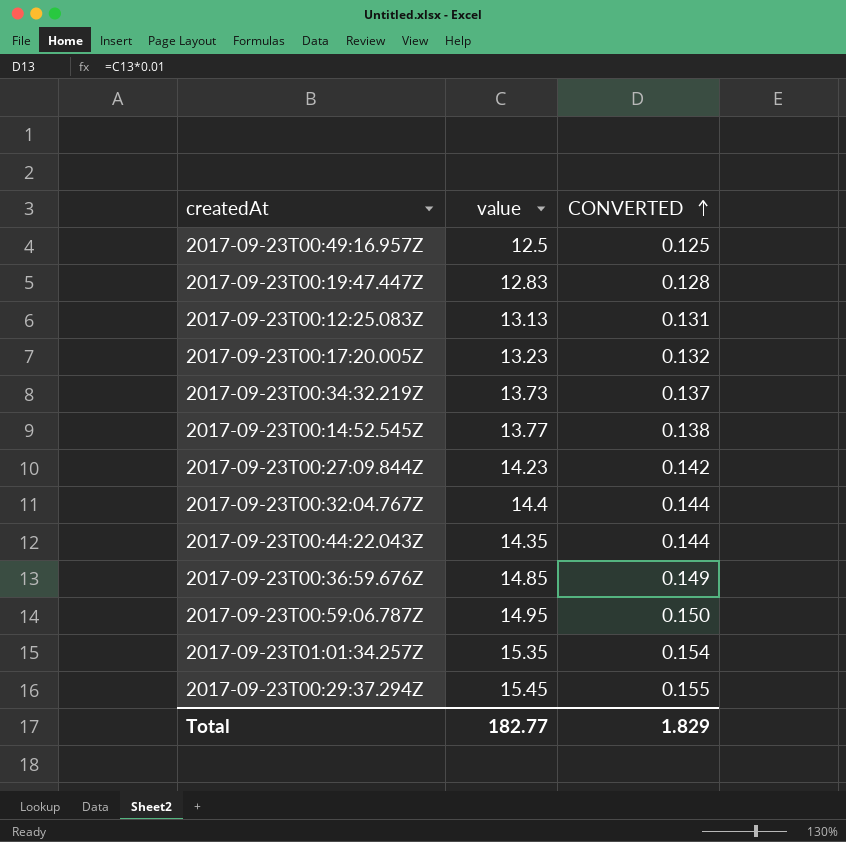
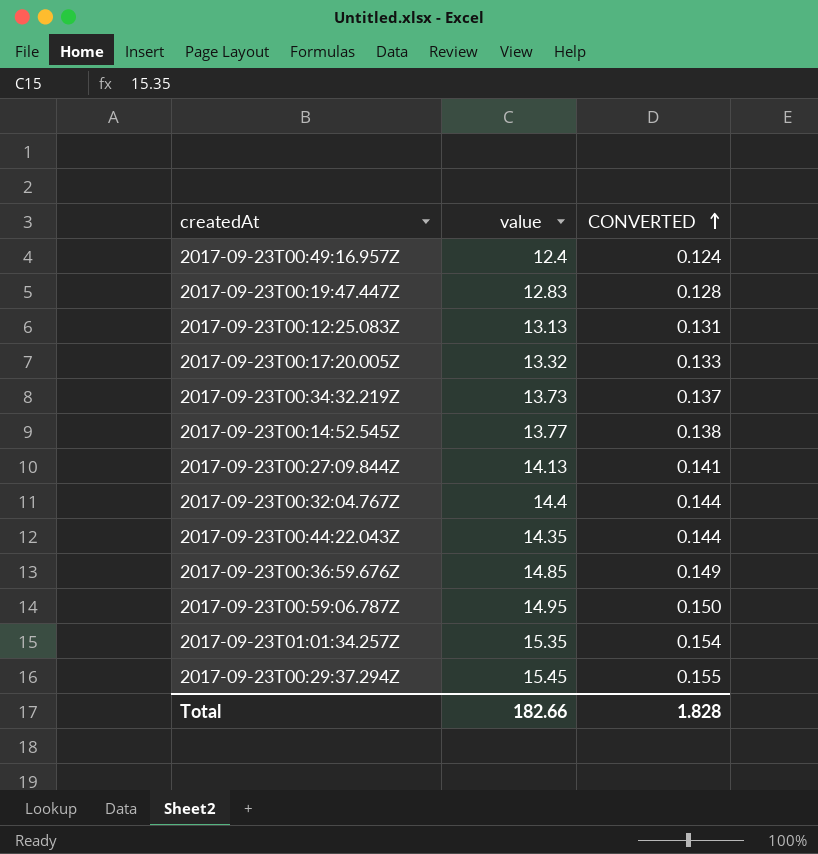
2017-09-23T00:49:16.957Z | value: 12.5 -> 12.4
2017-09-23T00:49:16.957Z | CONVERTED: 0.125 -> 0.124
2017-09-23T00:17:20.005Z | value: 13.23 -> 13.32
2017-09-23T00:17:20.005Z | CONVERTED: 0.132 -> 0.133
2017-09-23T00:27:09.844Z | value: 14.23 -> 14.13
2017-09-23T00:27:09.844Z | CONVERTED: 0.142 -> 0.141
Total | value: 182.77 -> 182.66
Total | CONVERTED: 1.829 -> 1.828

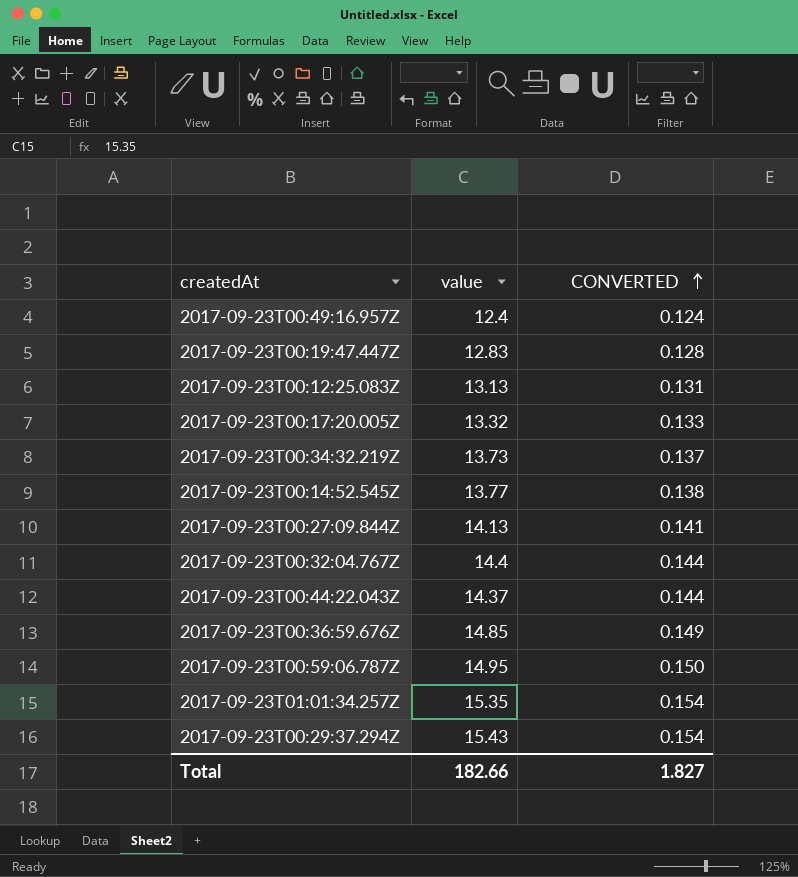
2017-09-23T00:44:22.043Z | value: 14.35 -> 14.37
2017-09-23T00:29:37.294Z | value: 15.45 -> 15.43
2017-09-23T00:29:37.294Z | CONVERTED: 0.155 -> 0.154
Total | CONVERTED: 1.828 -> 1.827

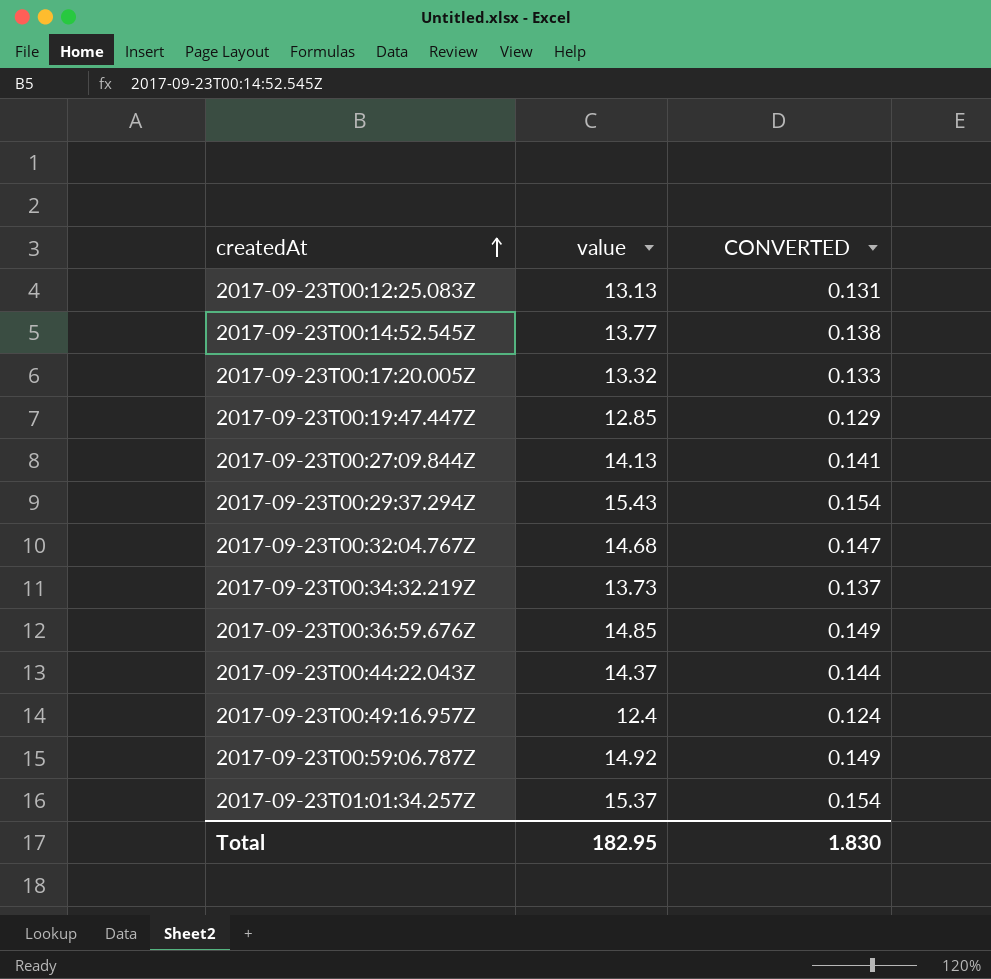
row order: CONVERTED ascending -> createdAt ascending
2017-09-23T00:19:47.447Z | value: 12.83 -> 12.85
2017-09-23T00:19:47.447Z | CONVERTED: 0.128 -> 0.129
2017-09-23T00:32:04.767Z | value: 14.4 -> 14.68
2017-09-23T00:32:04.767Z | CONVERTED: 0.144 -> 0.147
2017-09-23T00:59:06.787Z | value: 14.95 -> 14.92
2017-09-23T00:59:06.787Z | CONVERTED: 0.150 -> 0.149
2017-09-23T01:01:34.257Z | value: 15.35 -> 15.37
Total | value: 182.66 -> 182.95
Total | CONVERTED: 1.827 -> 1.830

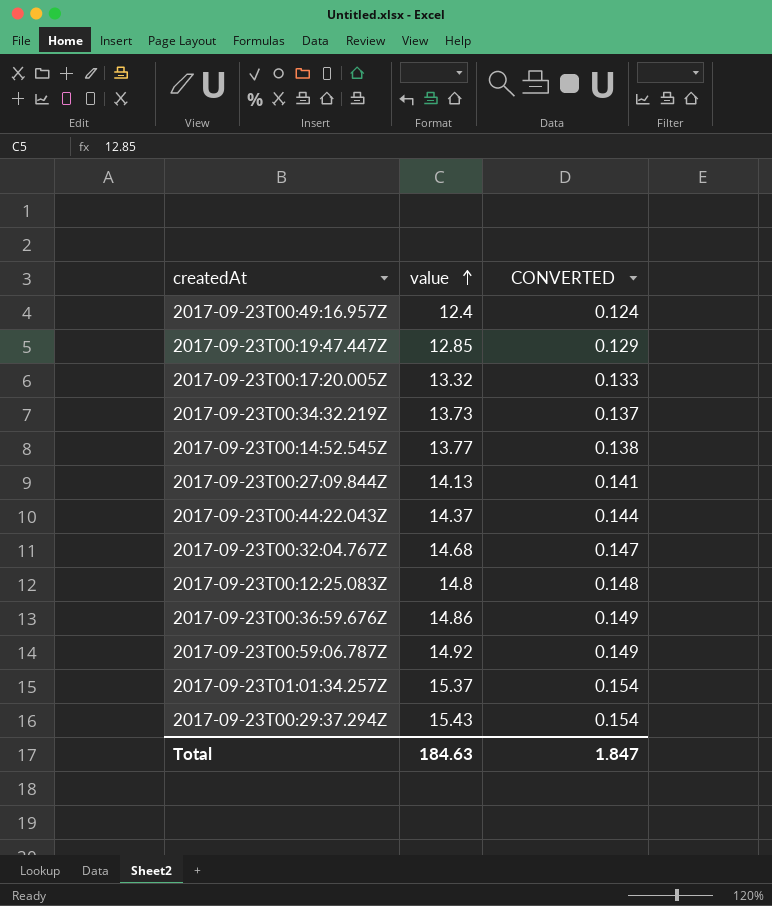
row order: createdAt ascending -> value ascending
2017-09-23T00:12:25.083Z | value: 13.13 -> 14.8
2017-09-23T00:12:25.083Z | CONVERTED: 0.131 -> 0.148
2017-09-23T00:36:59.676Z | value: 14.85 -> 14.86
Total | value: 182.95 -> 184.63
Total | CONVERTED: 1.830 -> 1.847

